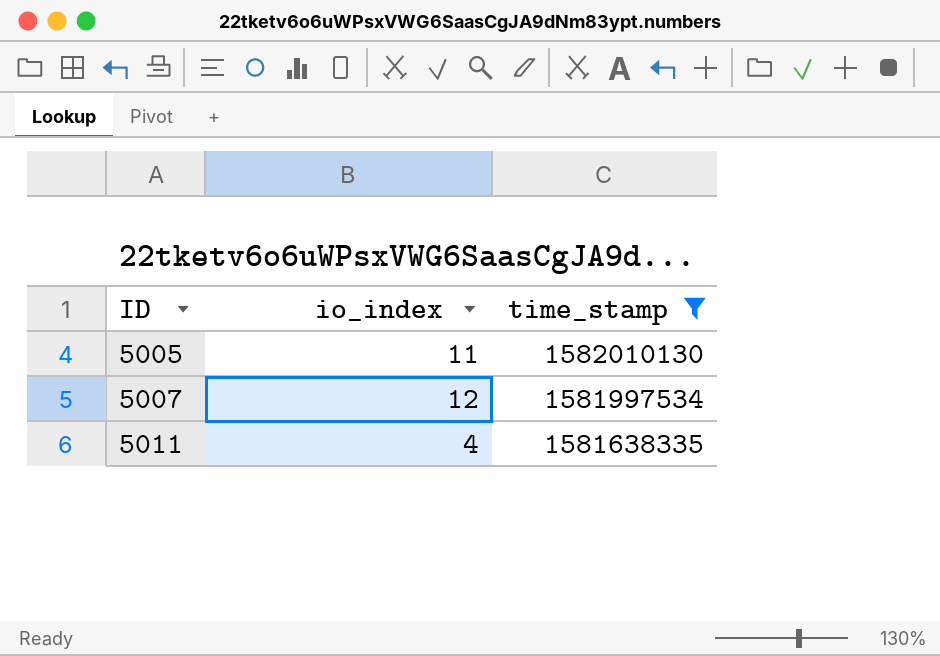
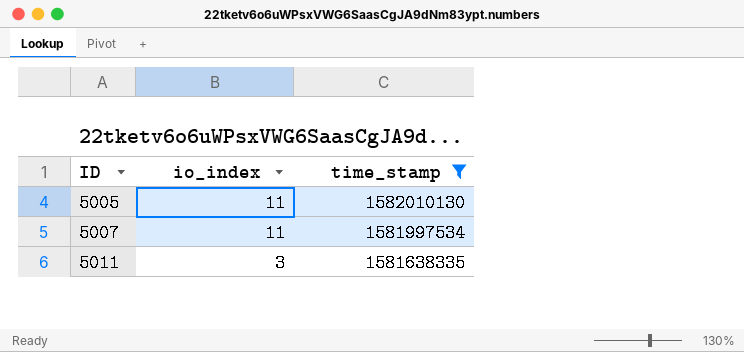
5007 | io_index: 12 -> 11
5011 | io_index: 4 -> 3

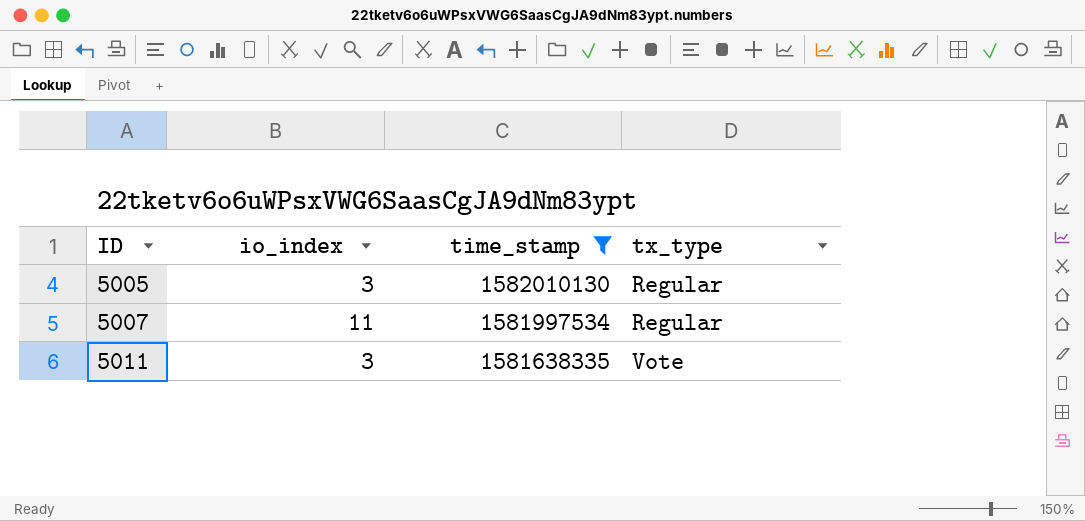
column tx_type | position: none -> 4
5005 | io_index: 11 -> 3

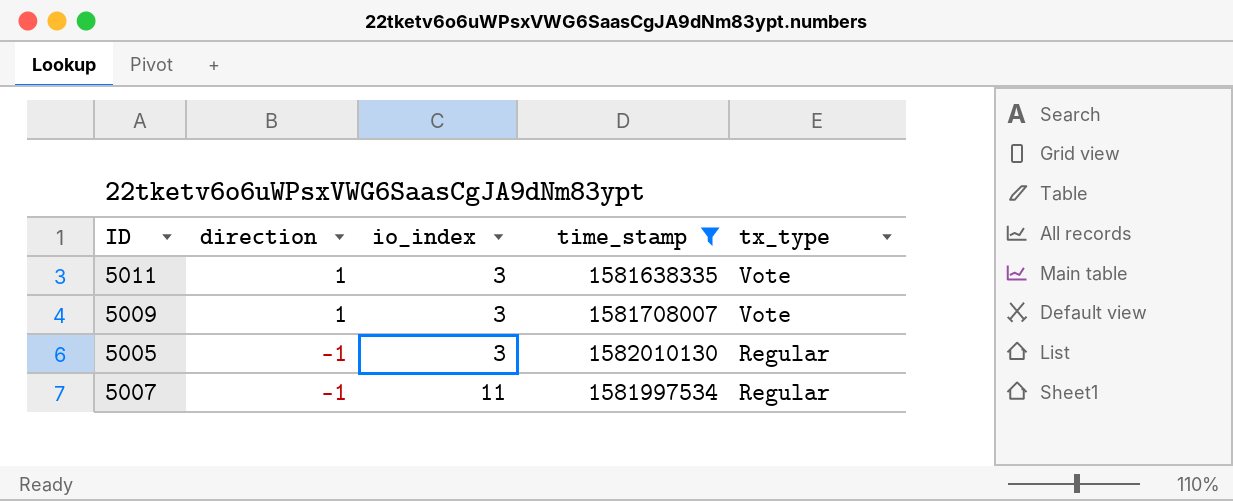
row order: ID ascending -> direction descending
column direction | position: none -> 2
row 5009: none -> 1 | 3 | 1581708007 | Vote

